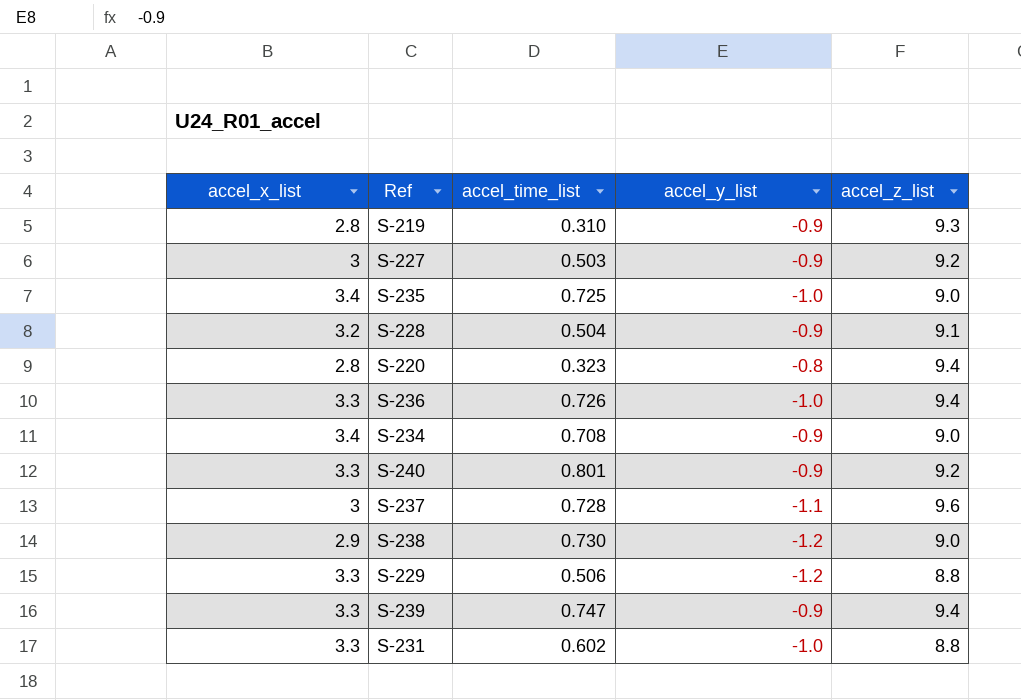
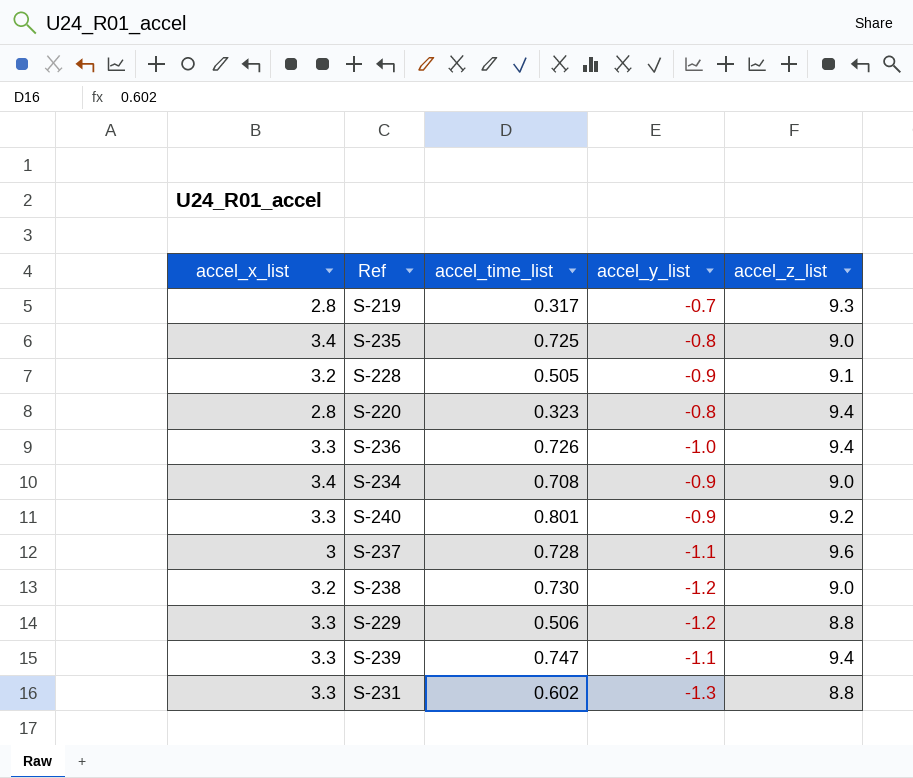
row S-227: 3 | 0.503 | -0.9 | 9.2 -> none
S-219 | accel_time_list: 0.310 -> 0.317
S-219 | accel_y_list: -0.9 -> -0.7
S-235 | accel_y_list: -1.0 -> -0.8
S-228 | accel_time_list: 0.504 -> 0.505
S-238 | accel_x_list: 2.9 -> 3.2
S-239 | accel_y_list: -0.9 -> -1.1
S-231 | accel_y_list: -1.0 -> -1.3

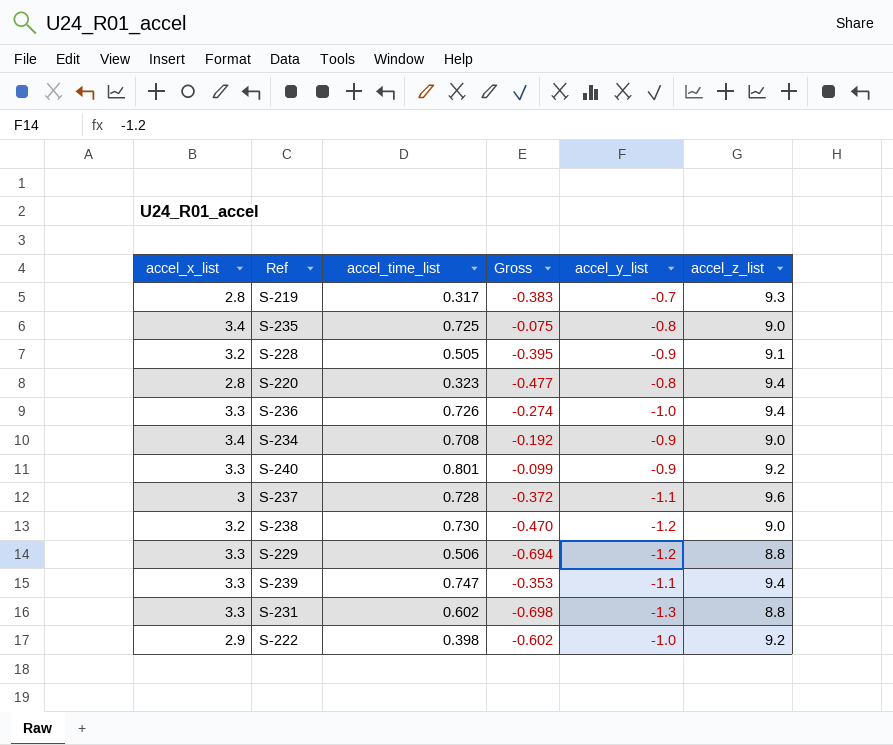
column Gross | formula: none -> [accel_time_list] + [accel_y_list]
row S-222: none -> 2.9 | 0.398 | -0.602 | -1.0 | 9.2

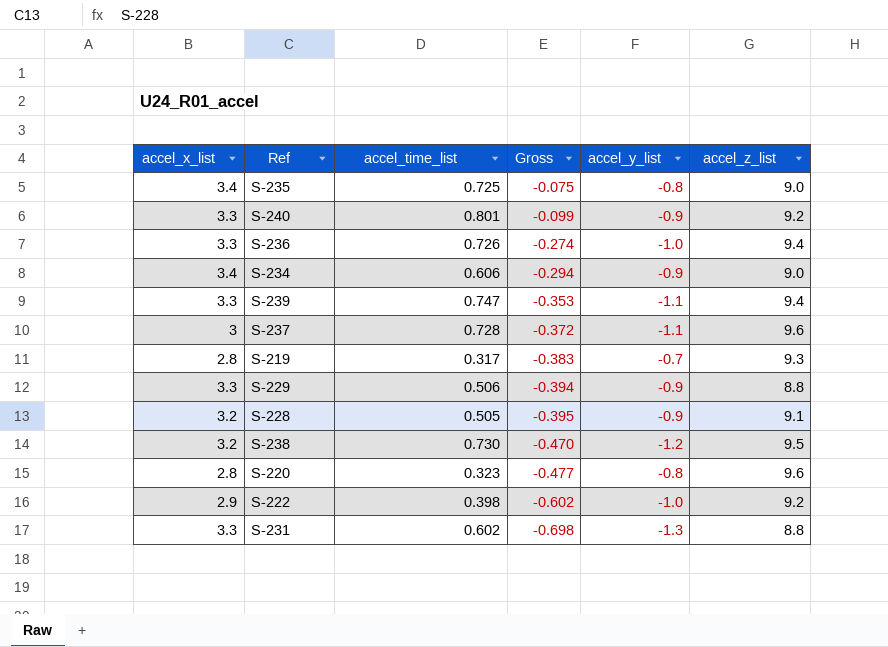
row order: none -> Gross descending
S-234 | accel_time_list: 0.708 -> 0.606
S-234 | Gross: -0.192 -> -0.294
S-229 | Gross: -0.694 -> -0.394
S-229 | accel_y_list: -1.2 -> -0.9
S-238 | accel_z_list: 9.0 -> 9.5
S-220 | accel_z_list: 9.4 -> 9.6

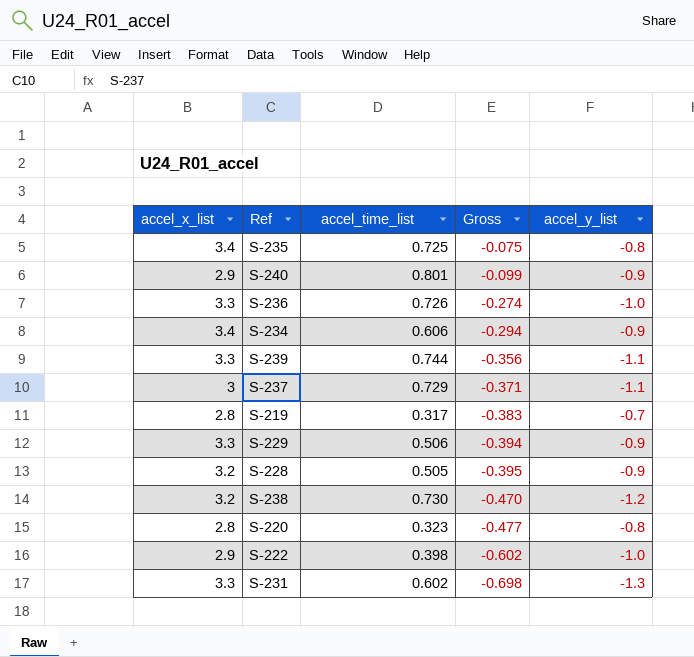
column accel_z_list | position: 6 -> none
S-240 | accel_x_list: 3.3 -> 2.9
S-239 | accel_time_list: 0.747 -> 0.744
S-239 | Gross: -0.353 -> -0.356
S-237 | accel_time_list: 0.728 -> 0.729
S-237 | Gross: -0.372 -> -0.371

